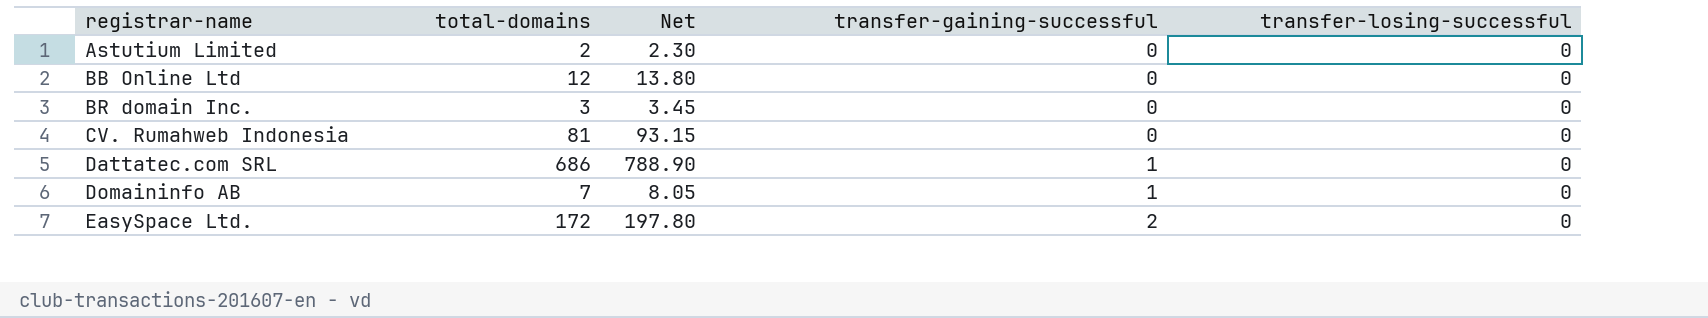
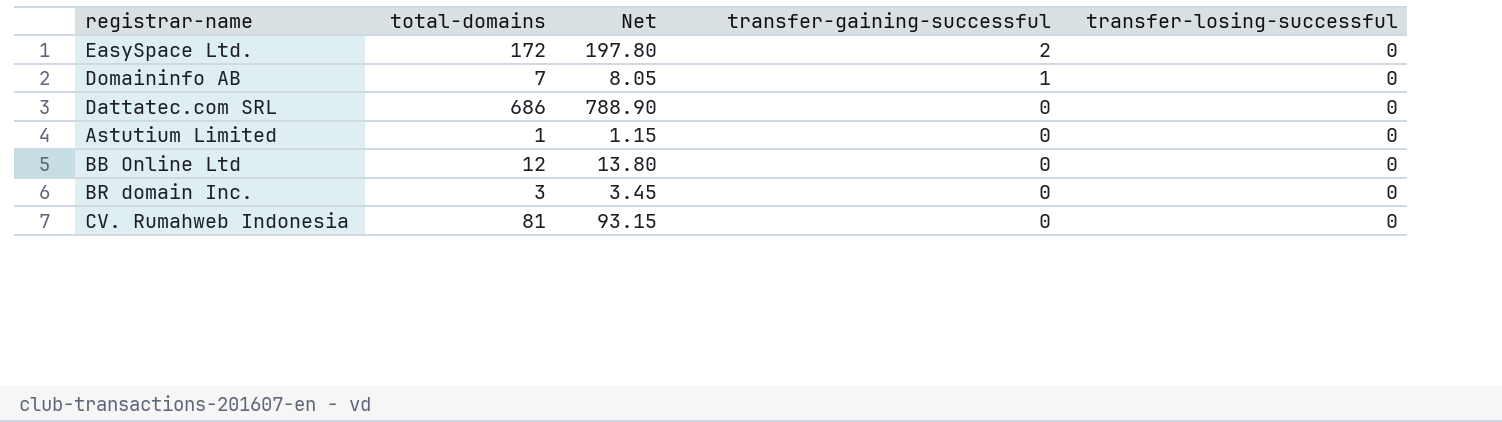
row order: registrar-name ascending -> transfer-gaining-successful descending
Dattatec.com SRL | transfer-gaining-successful: 1 -> 0
Astutium Limited | total-domains: 2 -> 1
Astutium Limited | Net: 2.30 -> 1.15

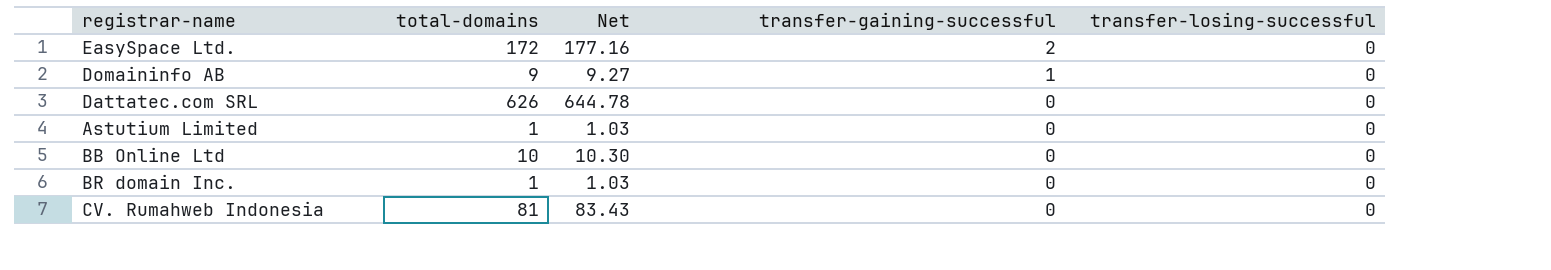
column Net | formula: [total-domains] * 1.15 -> [total-domains] * 1.03
Domaininfo AB | total-domains: 7 -> 9
Dattatec.com SRL | total-domains: 686 -> 626
BB Online Ltd | total-domains: 12 -> 10
BR domain Inc. | total-domains: 3 -> 1

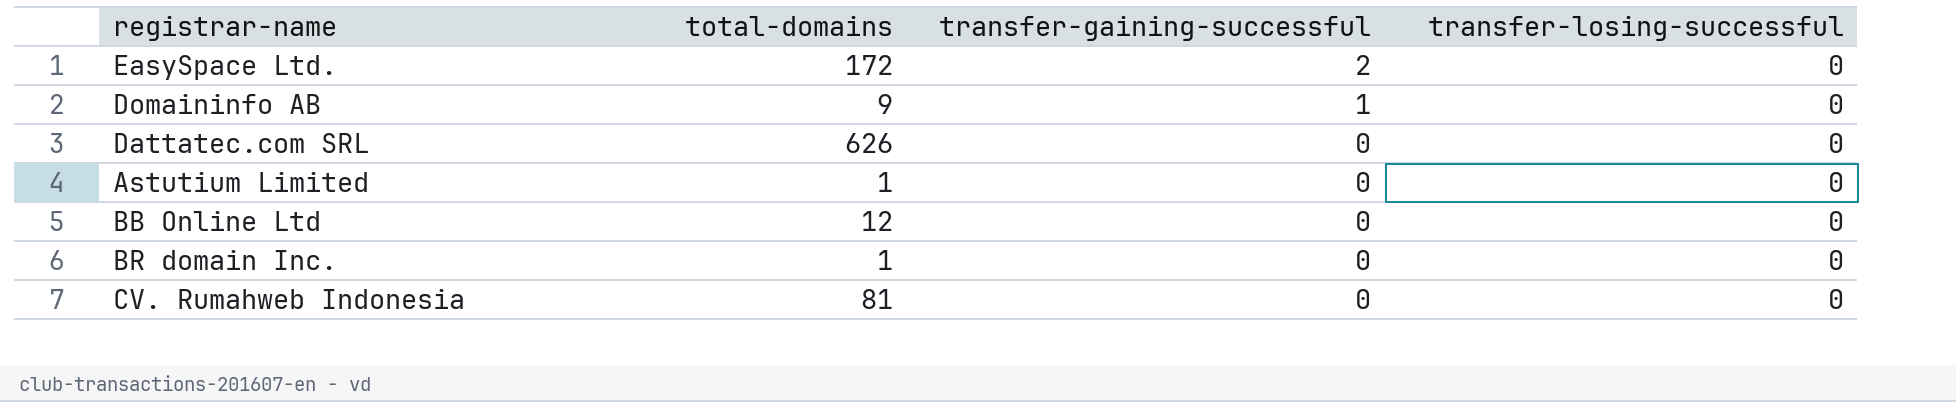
column Net | formula: [total-domains] * 1.03 -> none
BB Online Ltd | total-domains: 10 -> 12

